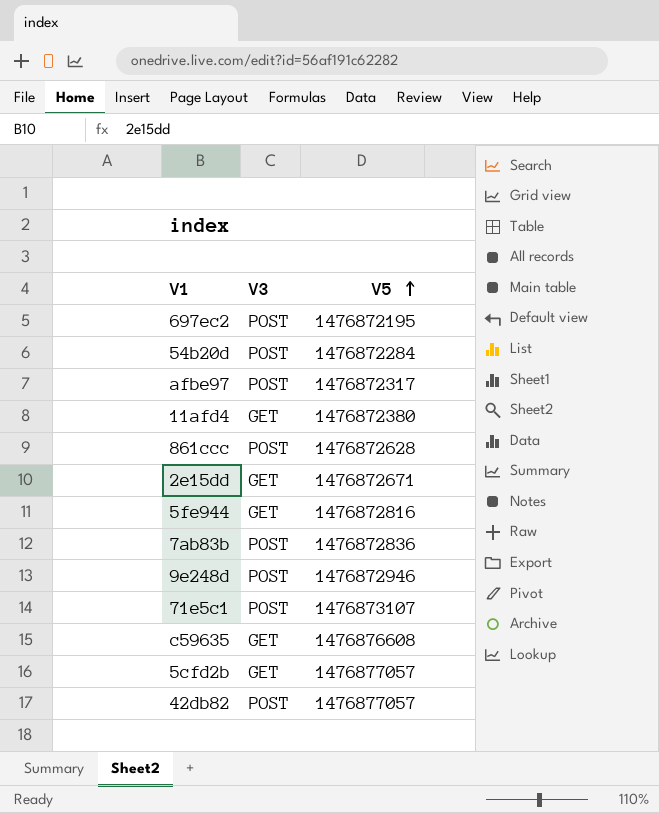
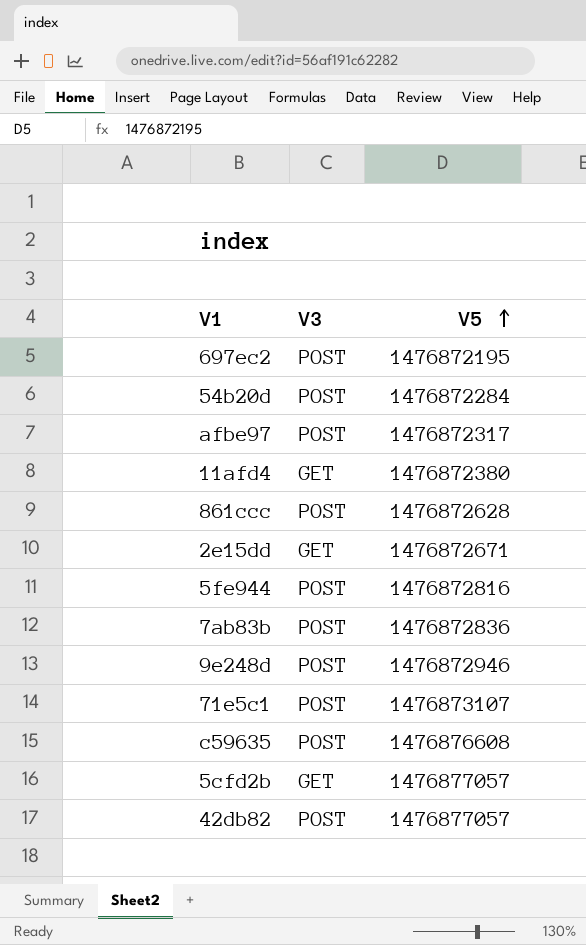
5fe944 | V3: GET -> POST
c59635 | V3: GET -> POST

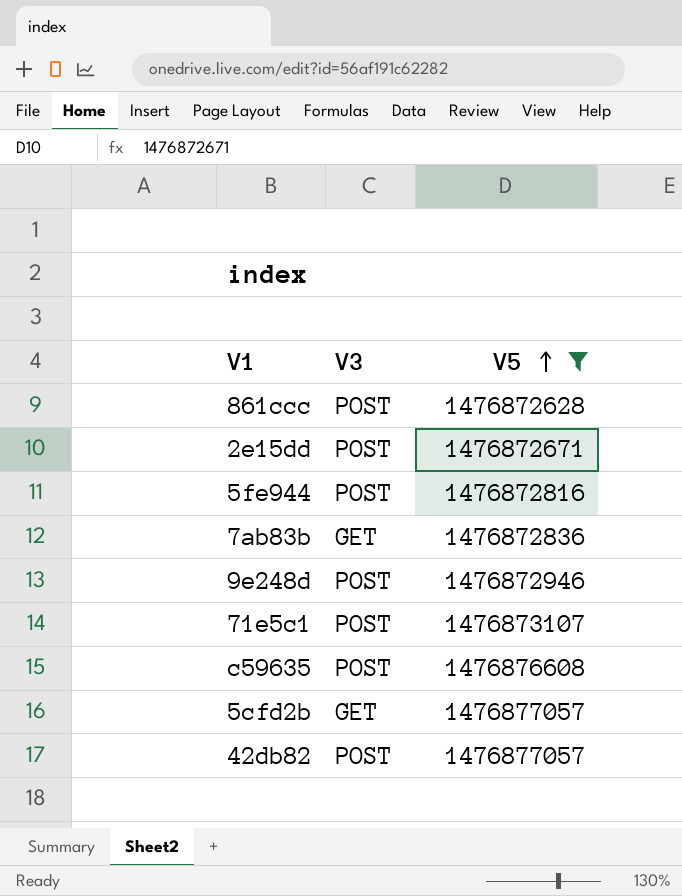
filter: none -> V5 >= 1476872628
2e15dd | V3: GET -> POST
7ab83b | V3: POST -> GET

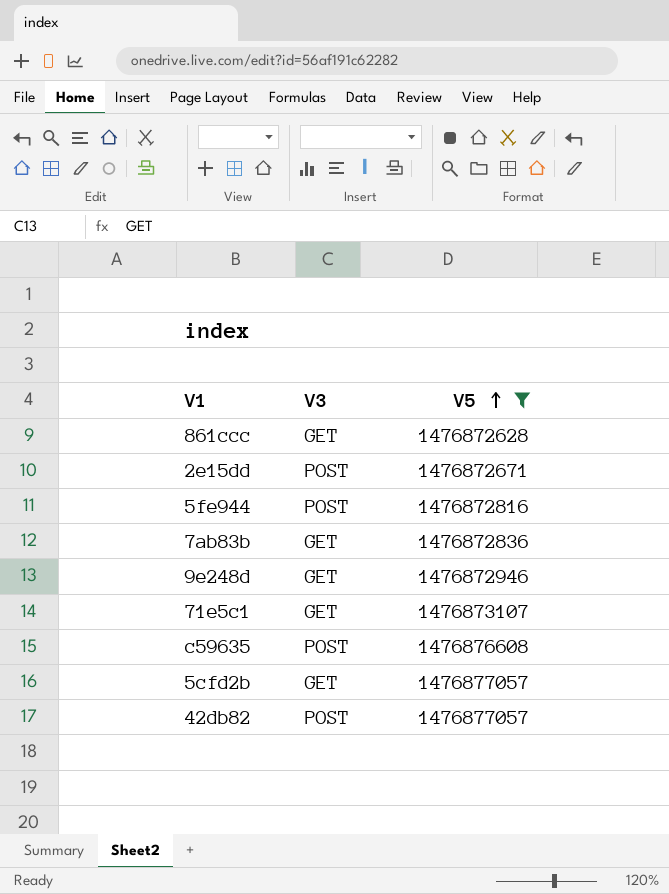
861ccc | V3: POST -> GET
9e248d | V3: POST -> GET
71e5c1 | V3: POST -> GET

